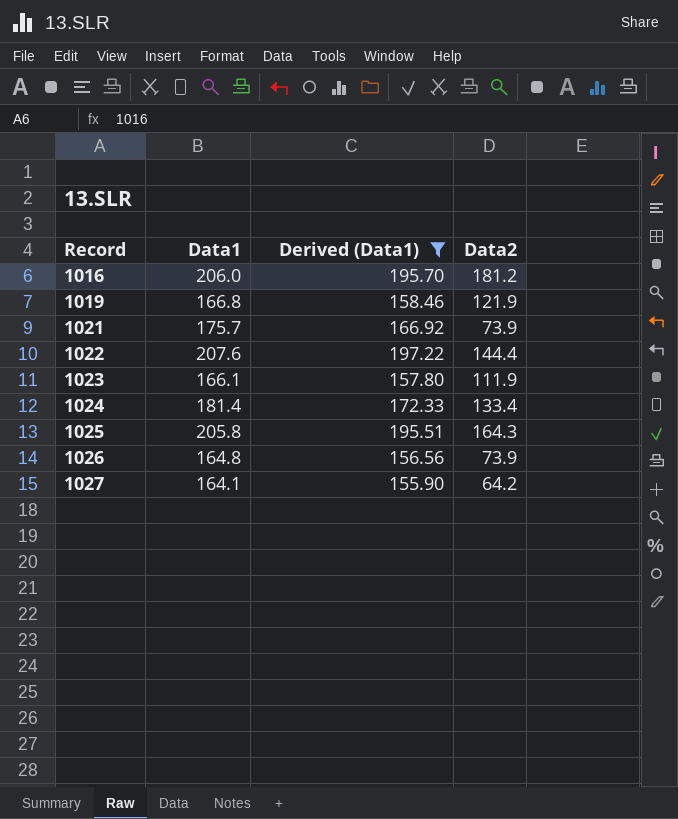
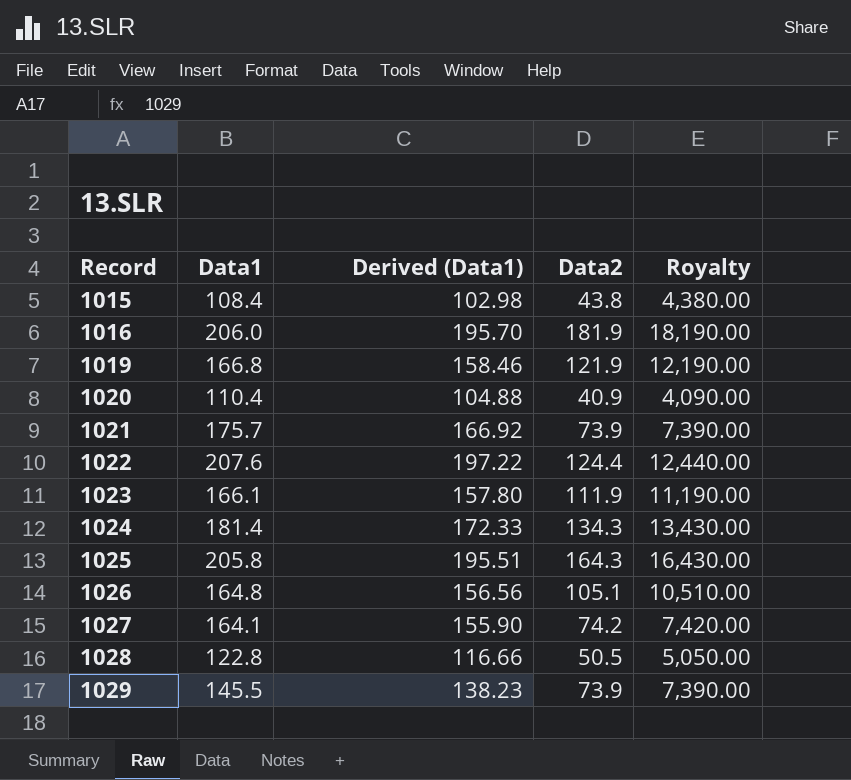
filter: Derived (Data1) >= 155.90 -> none
column Royalty | formula: none -> [Data2] * 100
1016 | Data2: 181.2 -> 181.9
1022 | Data2: 144.4 -> 124.4
1024 | Data2: 133.4 -> 134.3
1026 | Data2: 73.9 -> 105.1
1027 | Data2: 64.2 -> 74.2

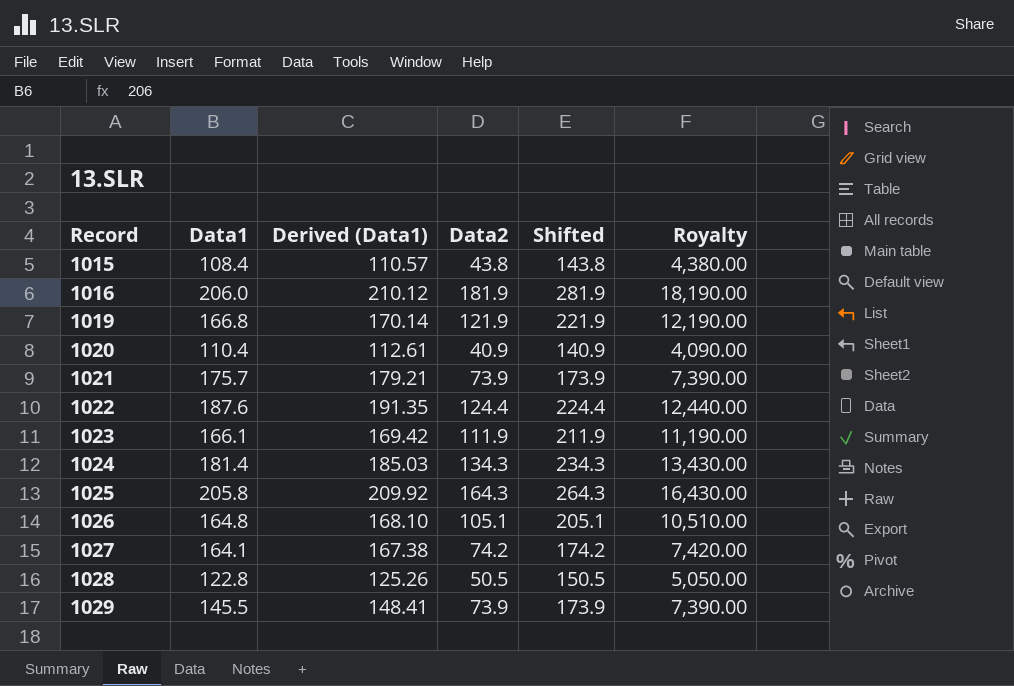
column Derived (Data1) | formula: [Data1] * 0.95 -> [Data1] * 1.02
column Shifted | formula: none -> [Data2] + 100
1022 | Data1: 207.6 -> 187.6

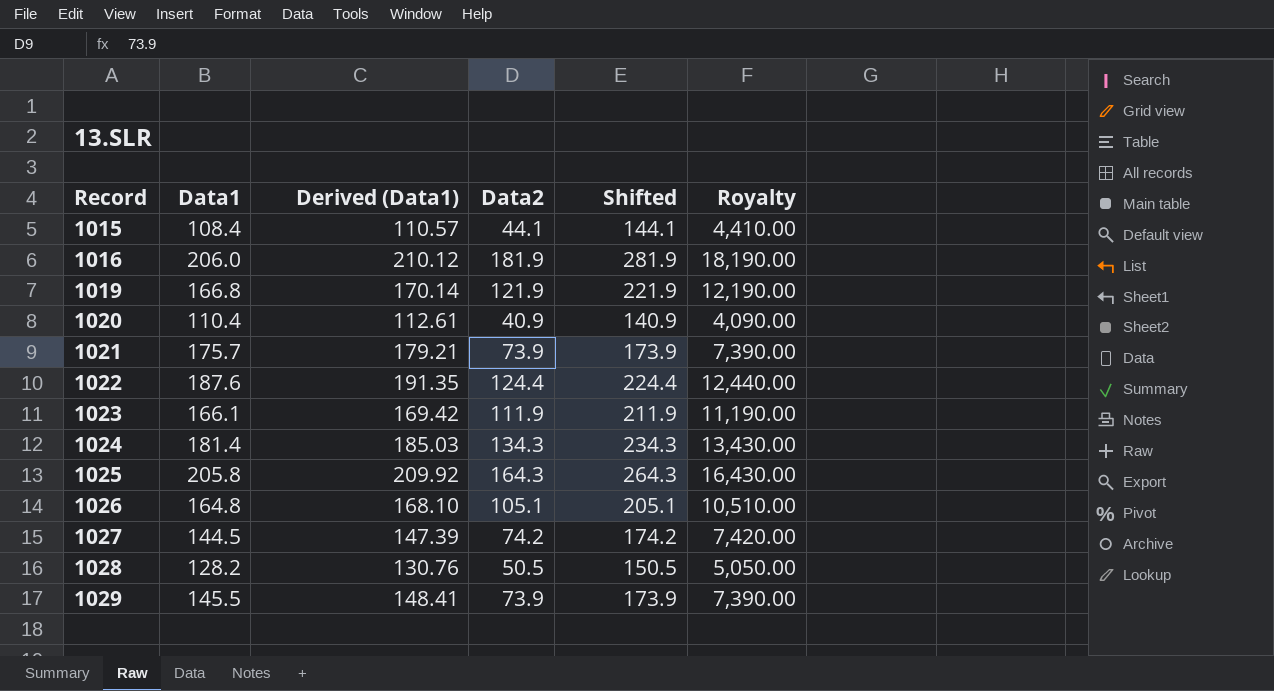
1015 | Data2: 43.8 -> 44.1
1015 | Shifted: 143.8 -> 144.1
1015 | Royalty: 4,380.00 -> 4,410.00
1027 | Data1: 164.1 -> 144.5
1027 | Derived (Data1): 167.38 -> 147.39
1028 | Data1: 122.8 -> 128.2
1028 | Derived (Data1): 125.26 -> 130.76

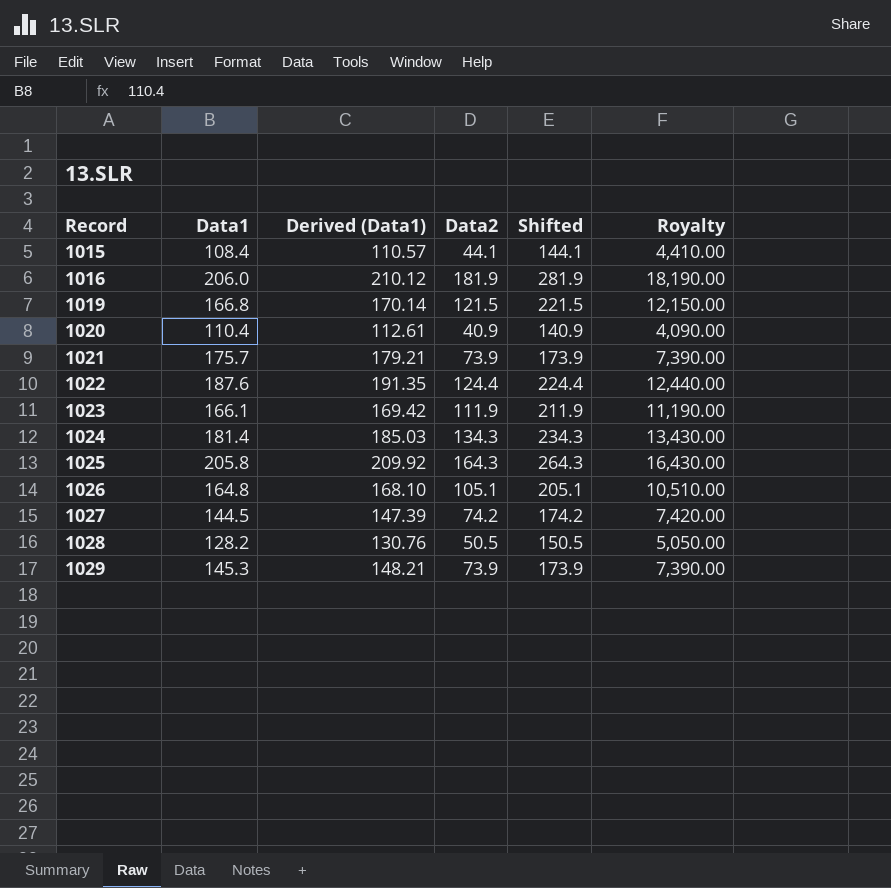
1019 | Data2: 121.9 -> 121.5
1019 | Shifted: 221.9 -> 221.5
1019 | Royalty: 12,190.00 -> 12,150.00
1029 | Data1: 145.5 -> 145.3
1029 | Derived (Data1): 148.41 -> 148.21

